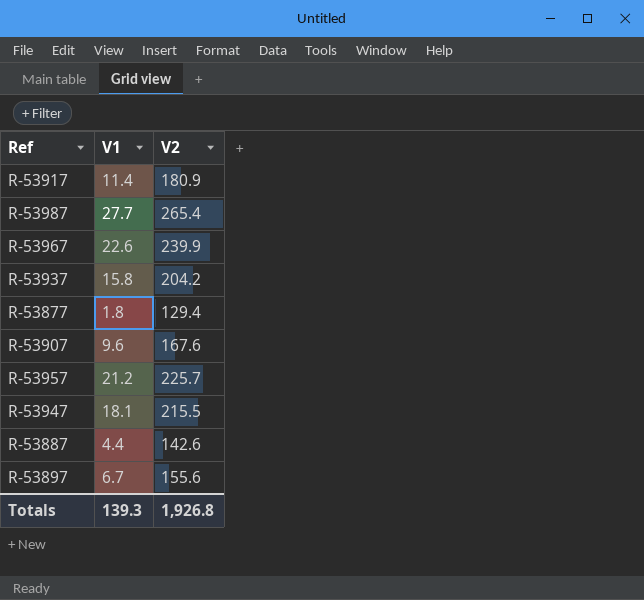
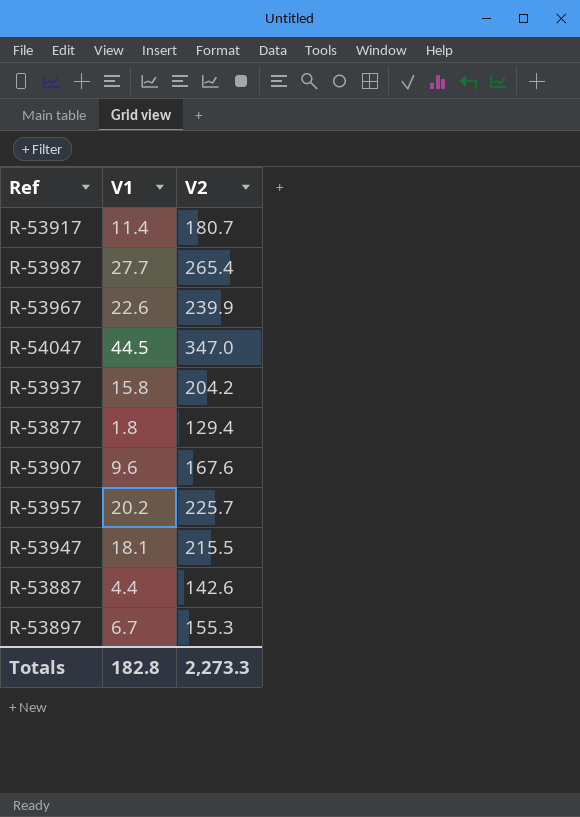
R-53917 | V2: 180.9 -> 180.7
row R-54047: none -> 44.5 | 347.0
R-53957 | V1: 21.2 -> 20.2
R-53897 | V2: 155.6 -> 155.3
Totals | V1: 139.3 -> 182.8
Totals | V2: 1,926.8 -> 2,273.3

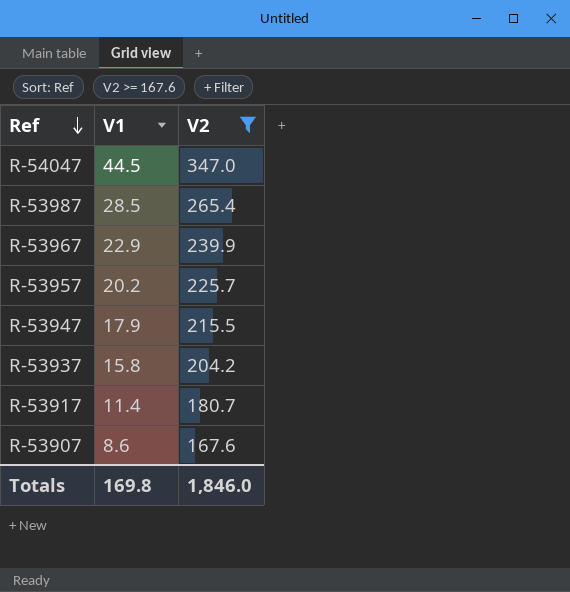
filter: none -> V2 >= 167.6
row order: none -> Ref descending
R-53987 | V1: 27.7 -> 28.5
R-53967 | V1: 22.6 -> 22.9
R-53947 | V1: 18.1 -> 17.9
R-53907 | V1: 9.6 -> 8.6
Totals | V1: 182.8 -> 169.8
Totals | V2: 2,273.3 -> 1,846.0

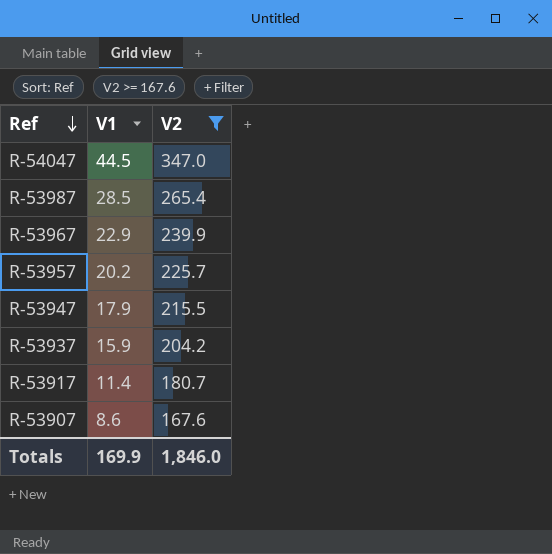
R-53937 | V1: 15.8 -> 15.9
Totals | V1: 169.8 -> 169.9

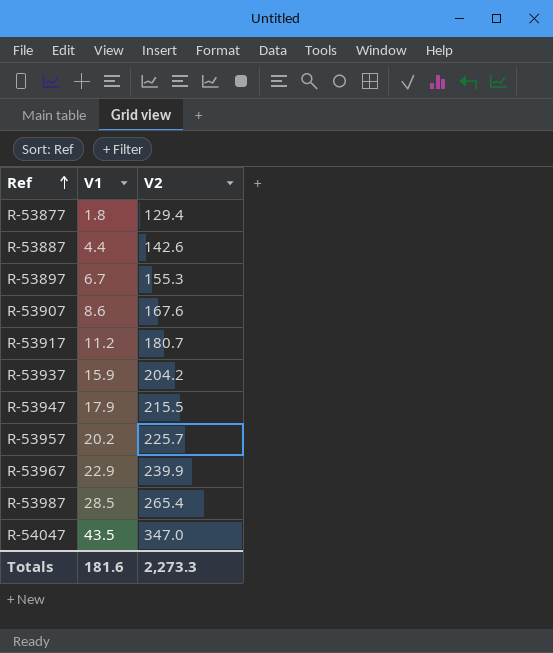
filter: V2 >= 167.6 -> none
row order: Ref descending -> Ref ascending
R-53917 | V1: 11.4 -> 11.2
R-54047 | V1: 44.5 -> 43.5
Totals | V1: 169.9 -> 181.6
Totals | V2: 1,846.0 -> 2,273.3

